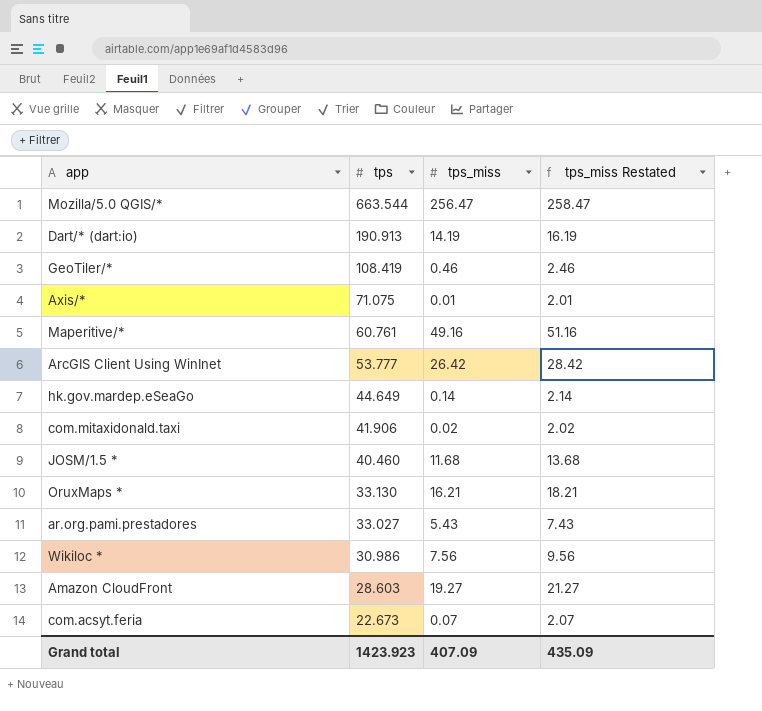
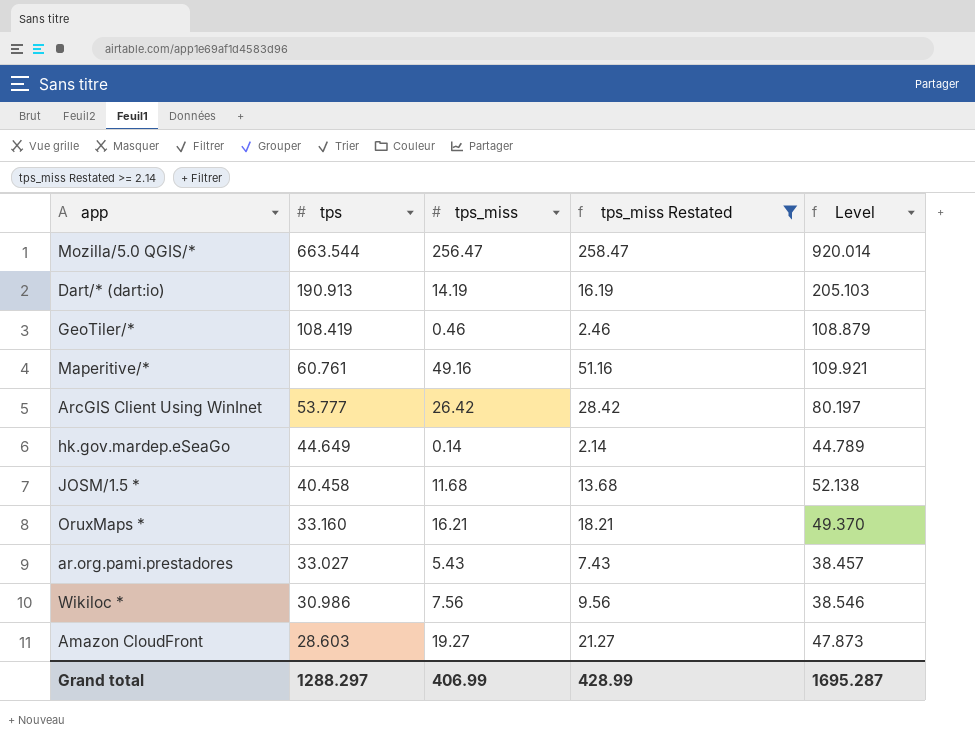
filter: none -> tps_miss Restated >= 2.14
column Level | formula: none -> [tps] + [tps_miss]
JOSM/1.5 * | tps: 40.460 -> 40.458
OruxMaps * | tps: 33.130 -> 33.160
Grand total | tps: 1423.923 -> 1288.297
Grand total | tps_miss: 407.09 -> 406.99
Grand total | tps_miss Restated: 435.09 -> 428.99

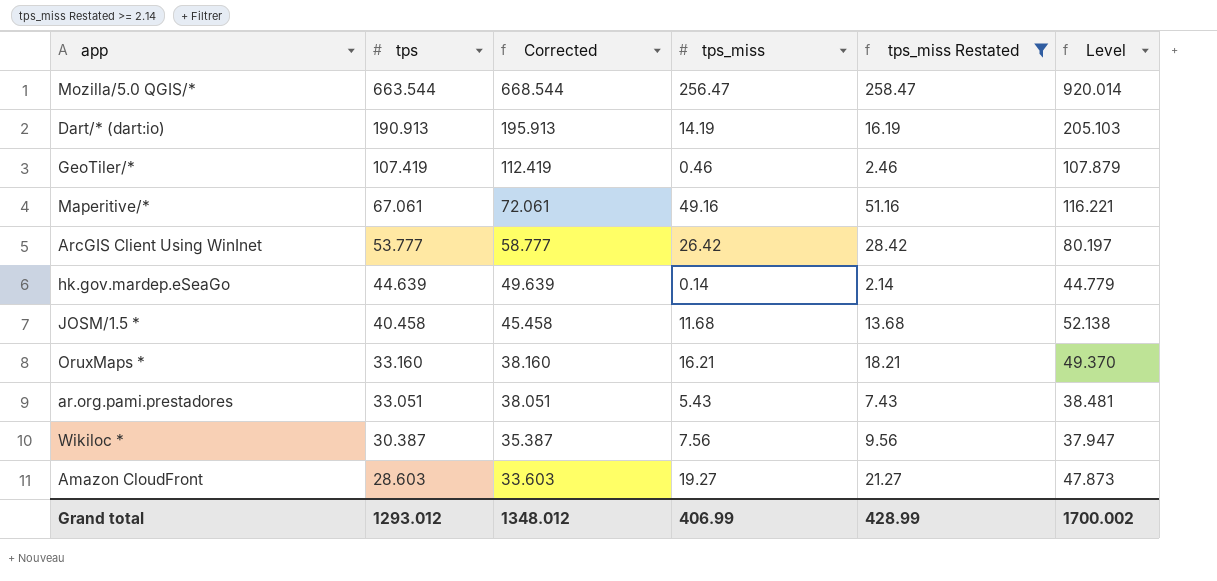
column Corrected | formula: none -> [tps] + 5
GeoTiler/* | tps: 108.419 -> 107.419
GeoTiler/* | Level: 108.879 -> 107.879
Maperitive/* | tps: 60.761 -> 67.061
Maperitive/* | Level: 109.921 -> 116.221
hk.gov.mardep.eSeaGo | tps: 44.649 -> 44.639
hk.gov.mardep.eSeaGo | Level: 44.789 -> 44.779
ar.org.pami.prestadores | tps: 33.027 -> 33.051
ar.org.pami.prestadores | Level: 38.457 -> 38.481
Wikiloc * | tps: 30.986 -> 30.387
Wikiloc * | Level: 38.546 -> 37.947
Grand total | tps: 1288.297 -> 1293.012
Grand total | Level: 1695.287 -> 1700.002

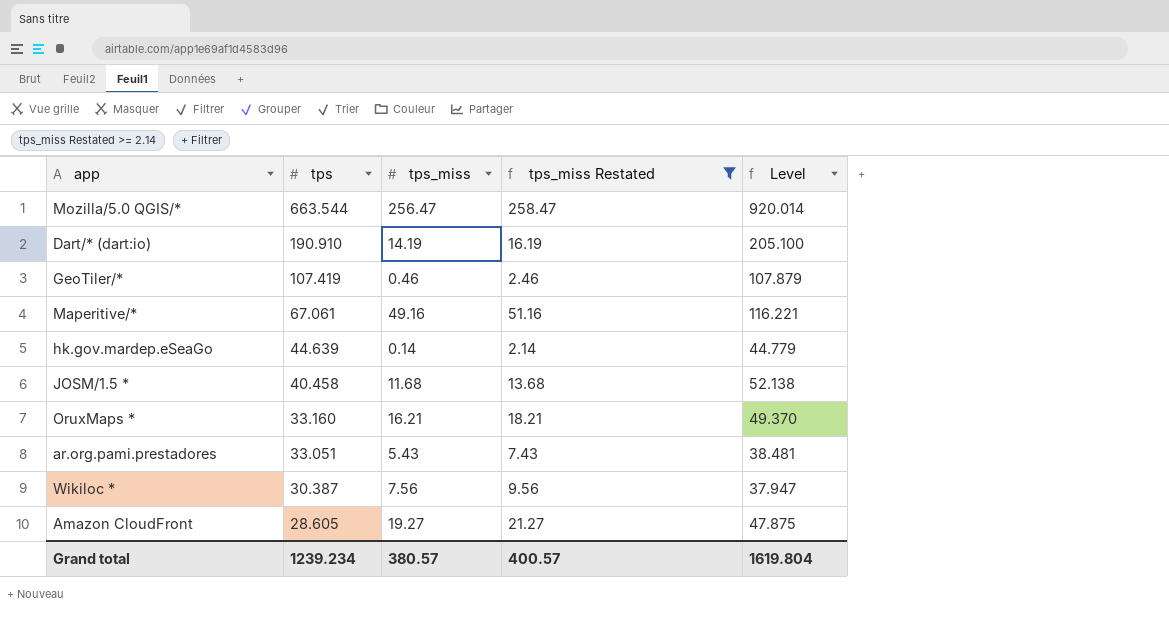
column Corrected | formula: [tps] + 5 -> none
row ArcGIS Client Using WinInet: 53.777 | 58.777 | 26.42 | 28.42 | 80.197 -> none
Dart/* (dart:io) | tps: 190.913 -> 190.910
Dart/* (dart:io) | Level: 205.103 -> 205.100
Amazon CloudFront | tps: 28.603 -> 28.605
Amazon CloudFront | Level: 47.873 -> 47.875
Grand total | tps: 1293.012 -> 1239.234
Grand total | tps_miss: 406.99 -> 380.57
Grand total | tps_miss Restated: 428.99 -> 400.57
Grand total | Level: 1700.002 -> 1619.804

